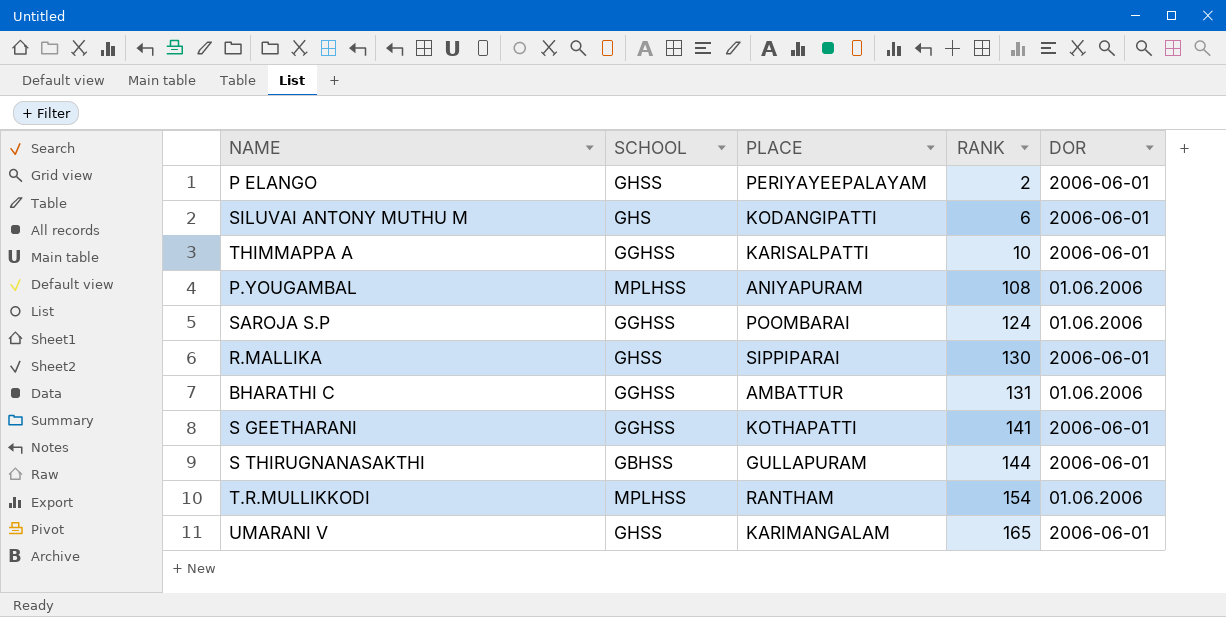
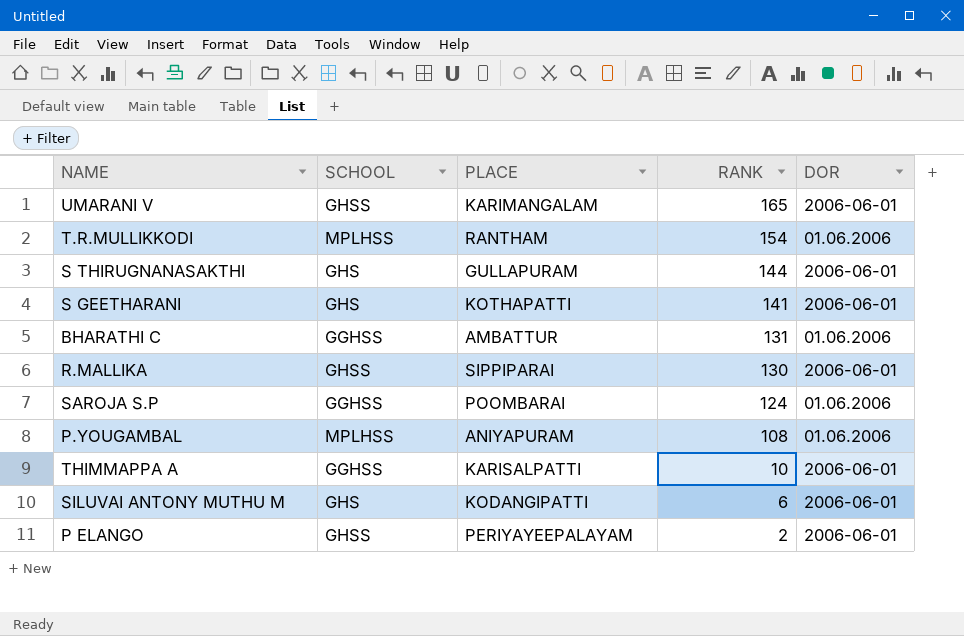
row order: RANK ascending -> RANK descending
S THIRUGNANASAKTHI | SCHOOL: GBHSS -> GHS
S GEETHARANI | SCHOOL: GGHSS -> GHS

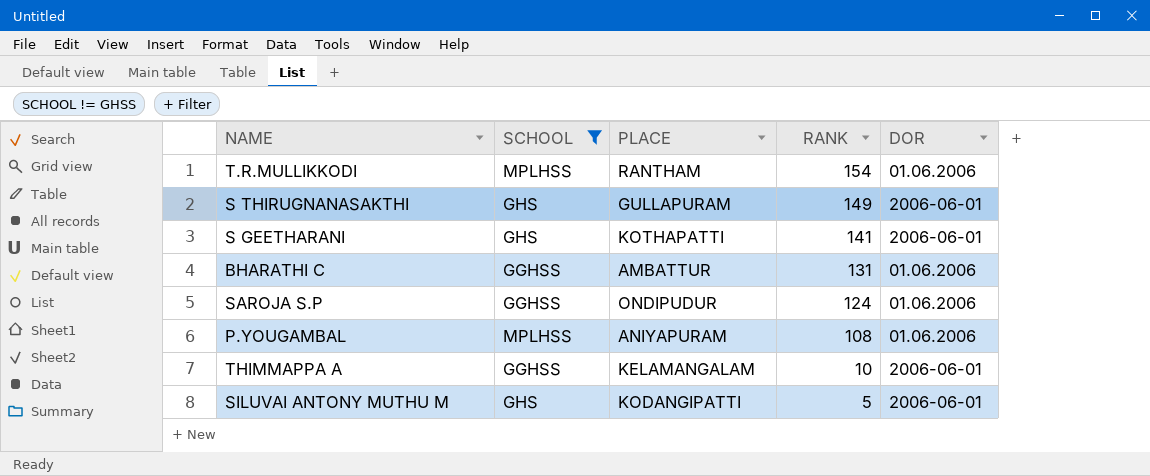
filter: none -> SCHOOL != GHSS
S THIRUGNANASAKTHI | RANK: 144 -> 149
SAROJA S.P | PLACE: POOMBARAI -> ONDIPUDUR
THIMMAPPA A | PLACE: KARISALPATTI -> KELAMANGALAM
SILUVAI ANTONY MUTHU M | RANK: 6 -> 5

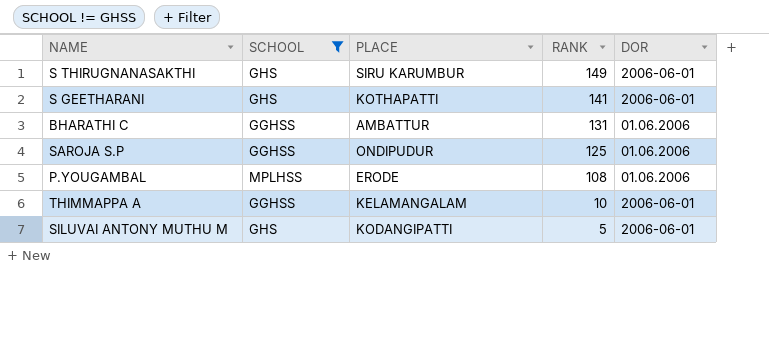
row T.R.MULLIKKODI: MPLHSS | RANTHAM | 154 | 01.06.2006 -> none
S THIRUGNANASAKTHI | PLACE: GULLAPURAM -> SIRU KARUMBUR
SAROJA S.P | RANK: 124 -> 125
P.YOUGAMBAL | PLACE: ANIYAPURAM -> ERODE

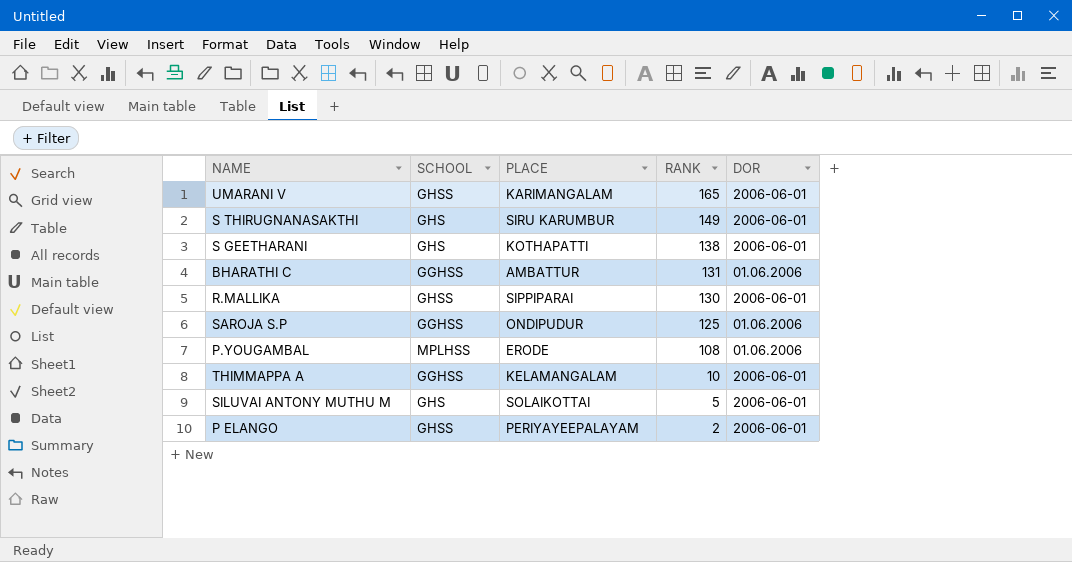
filter: SCHOOL != GHSS -> none
S GEETHARANI | RANK: 141 -> 138
SILUVAI ANTONY MUTHU M | PLACE: KODANGIPATTI -> SOLAIKOTTAI

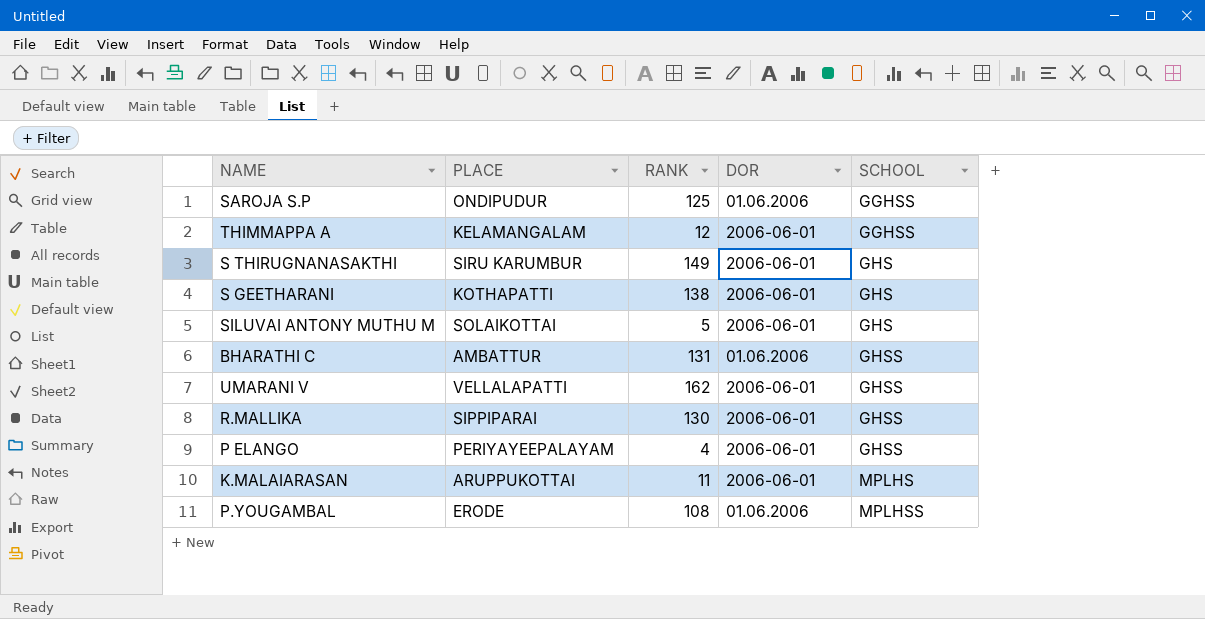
row order: RANK descending -> SCHOOL ascending
column SCHOOL | position: 2 -> 5
THIMMAPPA A | RANK: 10 -> 12
BHARATHI C | SCHOOL: GGHSS -> GHSS
UMARANI V | PLACE: KARIMANGALAM -> VELLALAPATTI
UMARANI V | RANK: 165 -> 162
P ELANGO | RANK: 2 -> 4
row K.MALAIARASAN: none -> ARUPPUKOTTAI | 11 | 2006-06-01 | MPLHS

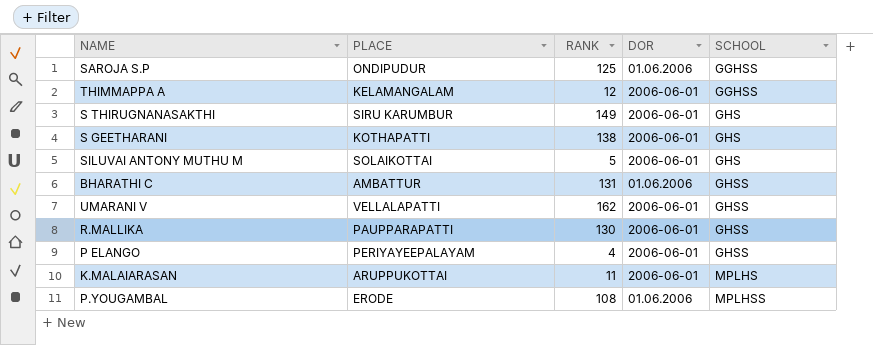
R.MALLIKA | PLACE: SIPPIPARAI -> PAUPPARAPATTI

